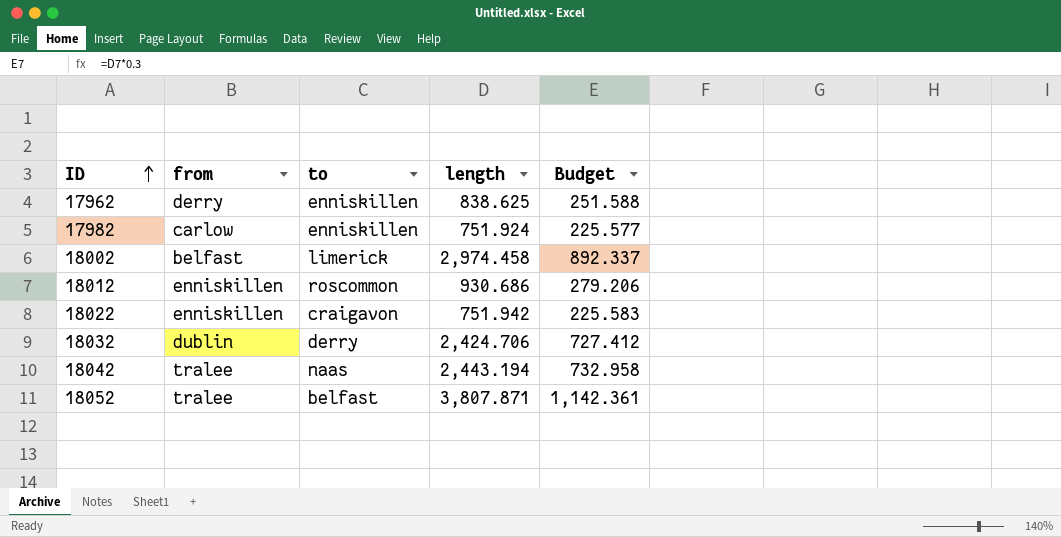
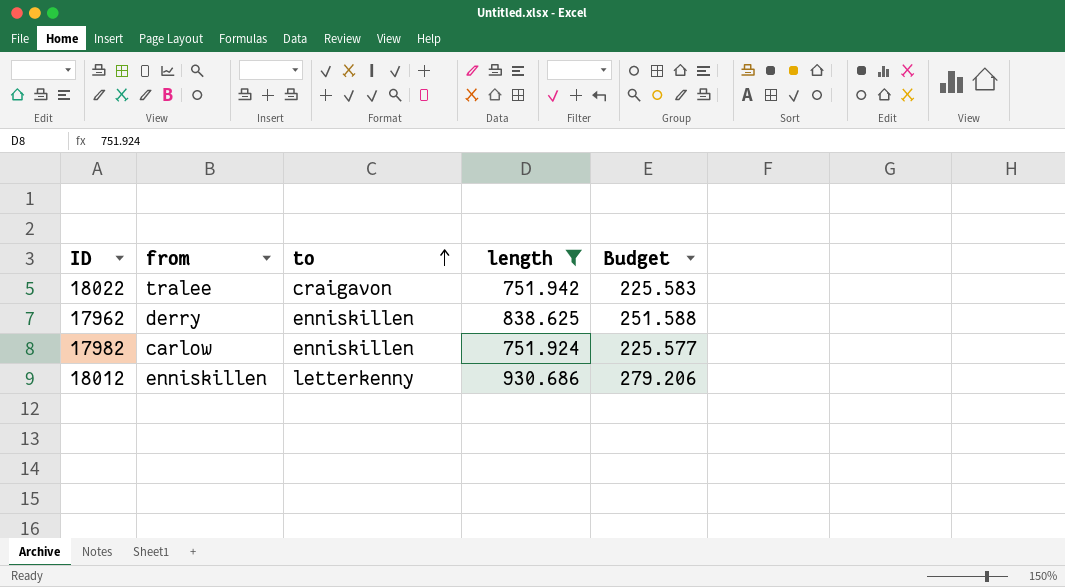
filter: none -> length <= 930.686
row order: ID ascending -> to ascending
18022 | from: enniskillen -> tralee
18012 | to: roscommon -> letterkenny

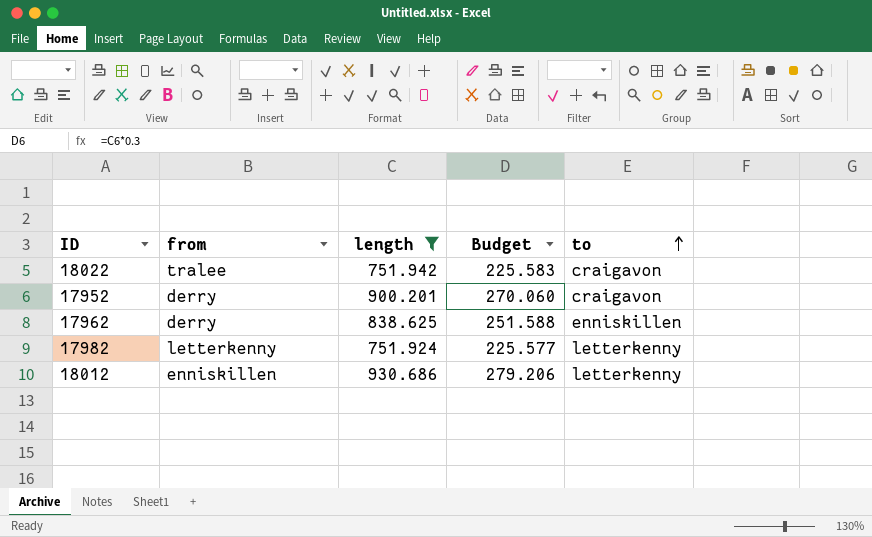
column to | position: 3 -> 5
row 17952: none -> derry | 900.201 | 270.060 | craigavon
17982 | from: carlow -> letterkenny
17982 | to: enniskillen -> letterkenny

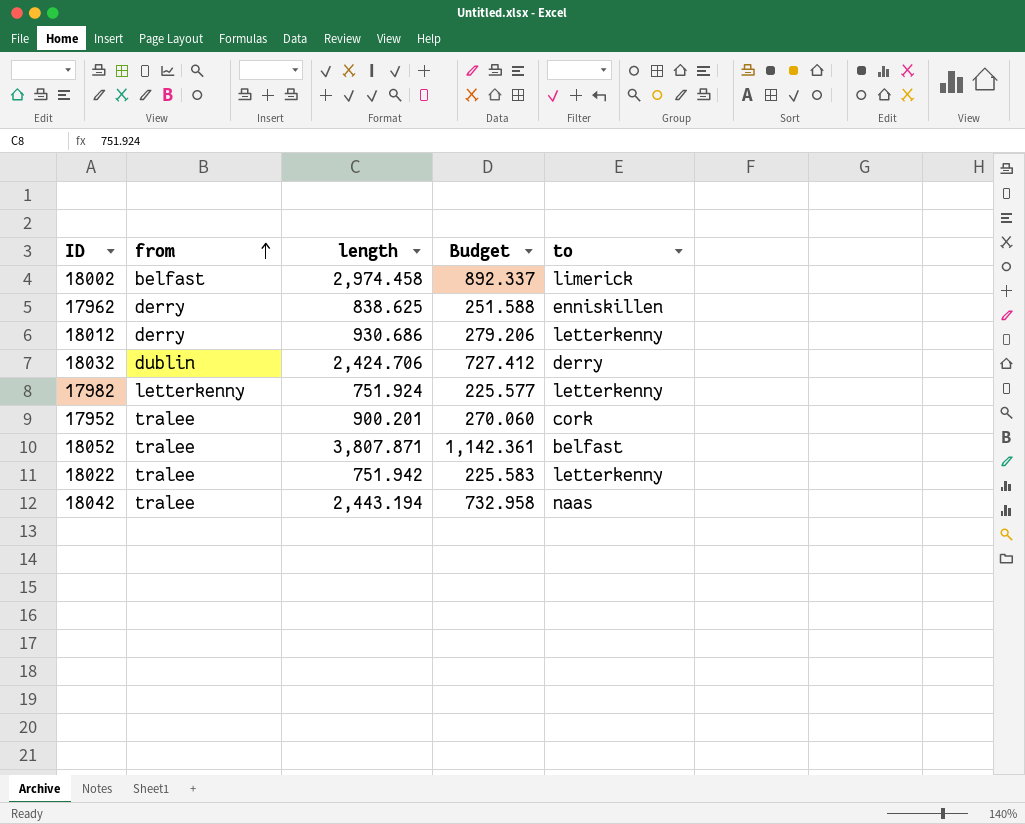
filter: length <= 930.686 -> none
row order: to ascending -> from ascending
18012 | from: enniskillen -> derry
17952 | from: derry -> tralee
17952 | to: craigavon -> cork
18022 | to: craigavon -> letterkenny

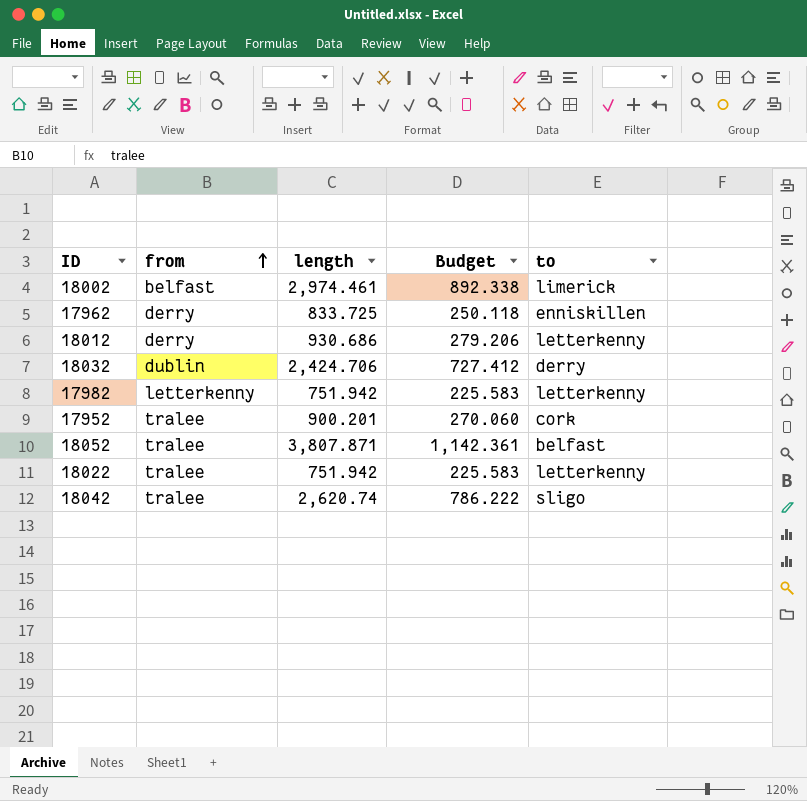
18002 | length: 2,974.458 -> 2,974.461
18002 | Budget: 892.337 -> 892.338
17962 | length: 838.625 -> 833.725
17962 | Budget: 251.588 -> 250.118
17982 | length: 751.924 -> 751.942
17982 | Budget: 225.577 -> 225.583
18042 | length: 2,443.194 -> 2,620.74
18042 | Budget: 732.958 -> 786.222
18042 | to: naas -> sligo

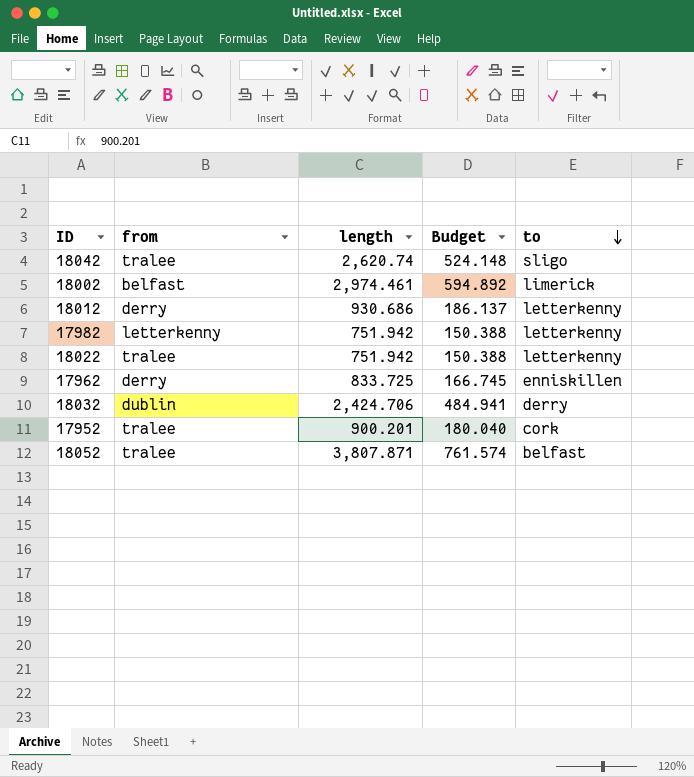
row order: from ascending -> to descending
column Budget | formula: [length] * 0.3 -> [length] * 0.2

